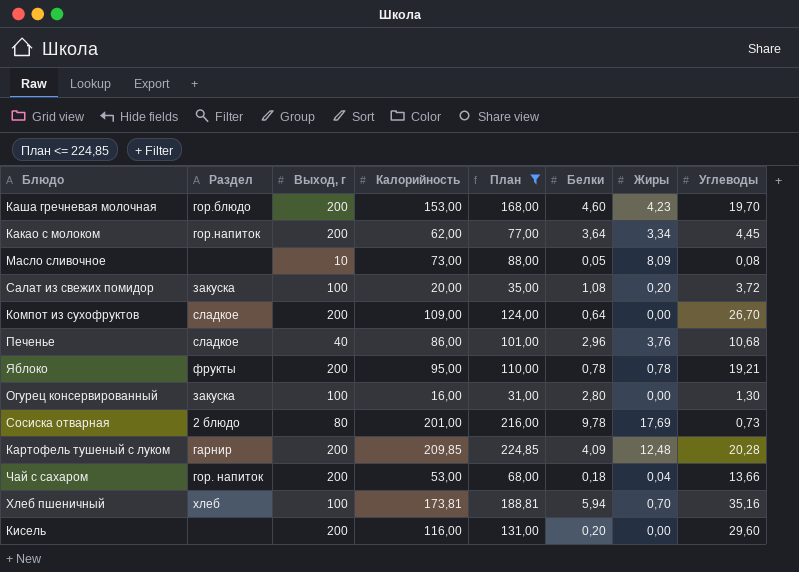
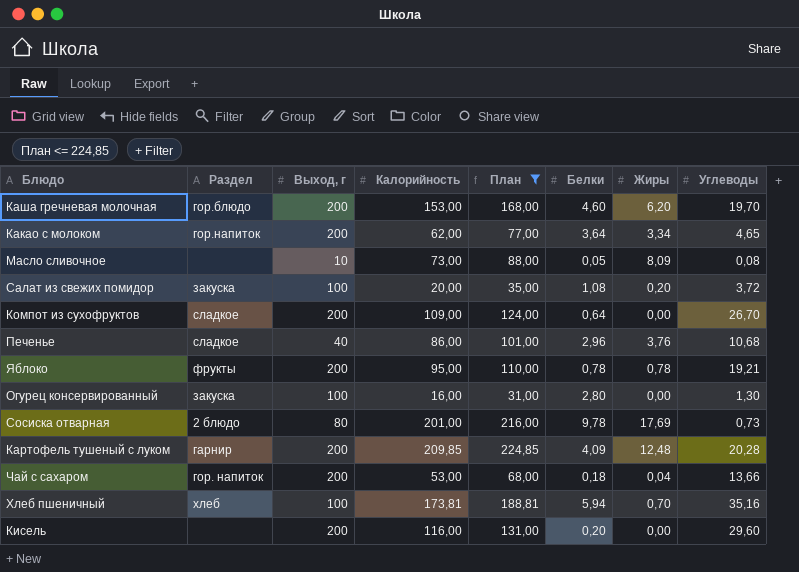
Каша гречневая молочная | Жиры: 4,23 -> 6,20
Какао с молоком | Углеводы: 4,45 -> 4,65

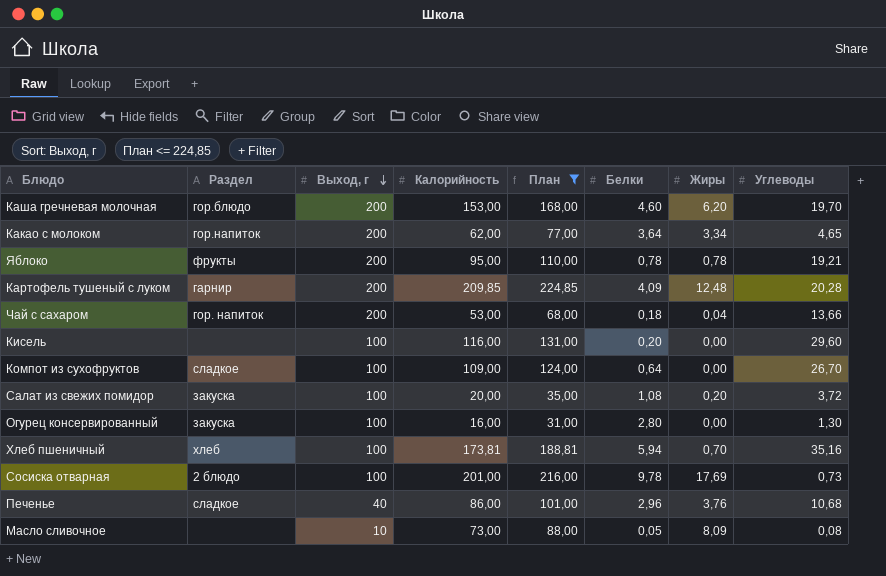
row order: none -> Выход, г descending
Кисель | Выход, г: 200 -> 100
Компот из сухофруктов | Выход, г: 200 -> 100
Сосиска отварная | Выход, г: 80 -> 100

